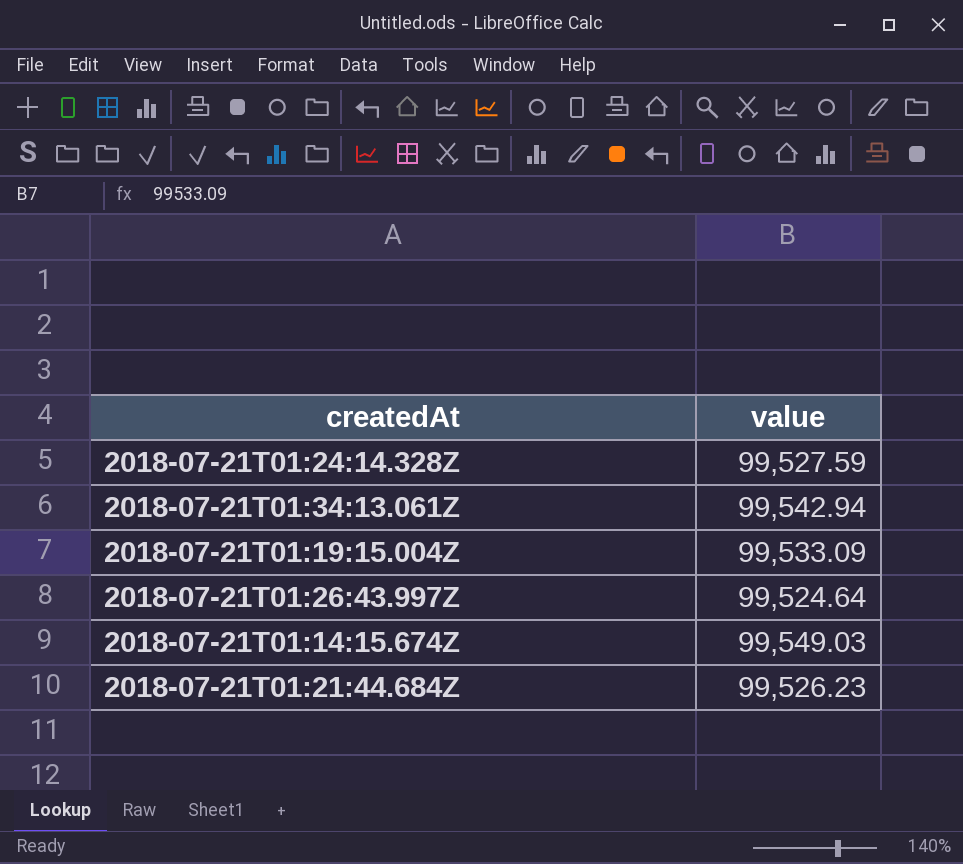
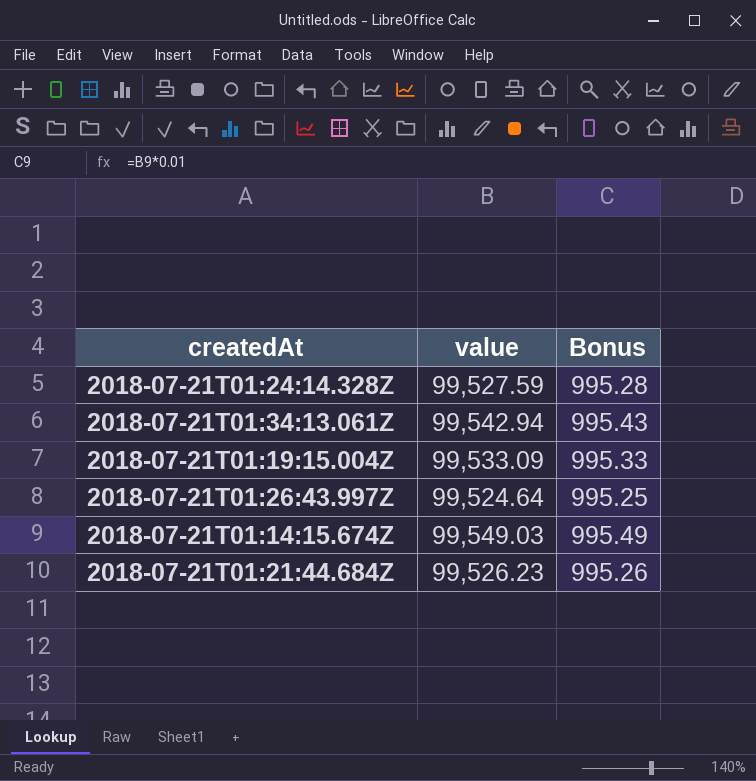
column Bonus | formula: none -> [value] * 0.01

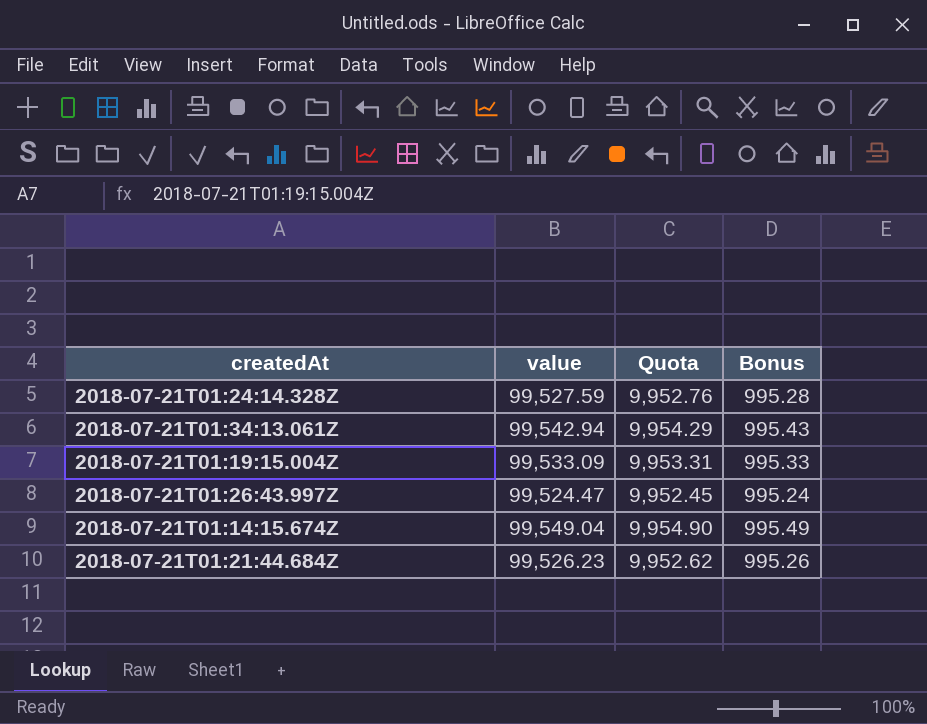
column Quota | formula: none -> [value] * 0.1
2018-07-21T01:26:43.997Z | value: 99,524.64 -> 99,524.47
2018-07-21T01:26:43.997Z | Bonus: 995.25 -> 995.24
2018-07-21T01:14:15.674Z | value: 99,549.03 -> 99,549.04

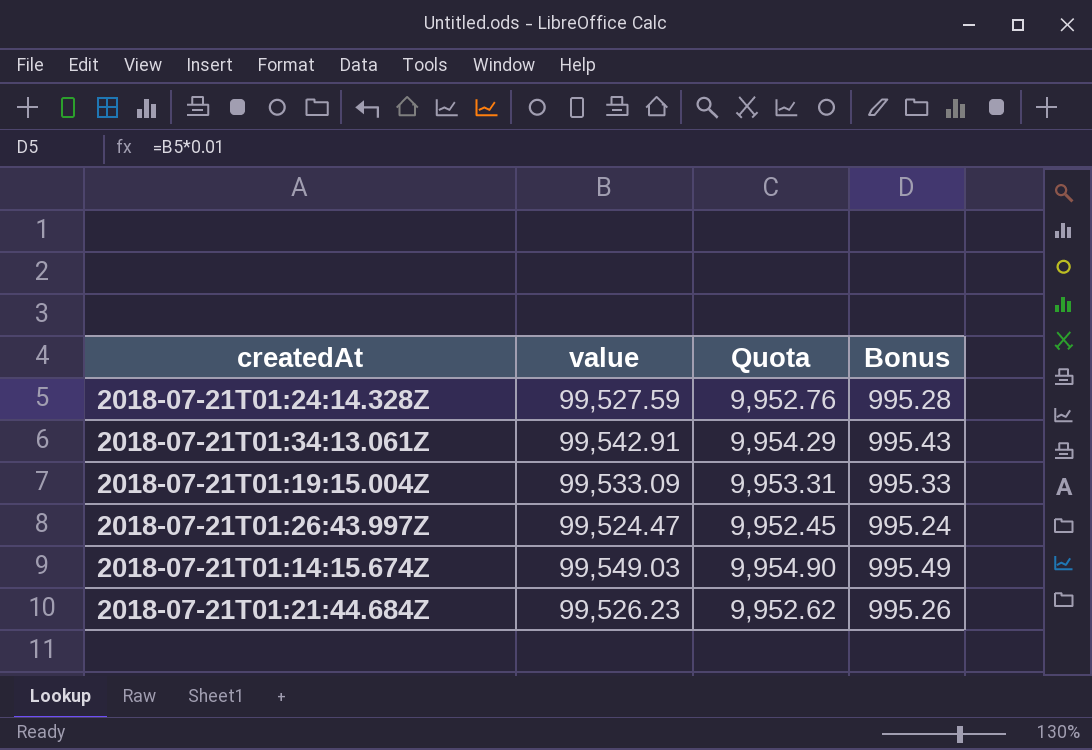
2018-07-21T01:34:13.061Z | value: 99,542.94 -> 99,542.91
2018-07-21T01:14:15.674Z | value: 99,549.04 -> 99,549.03

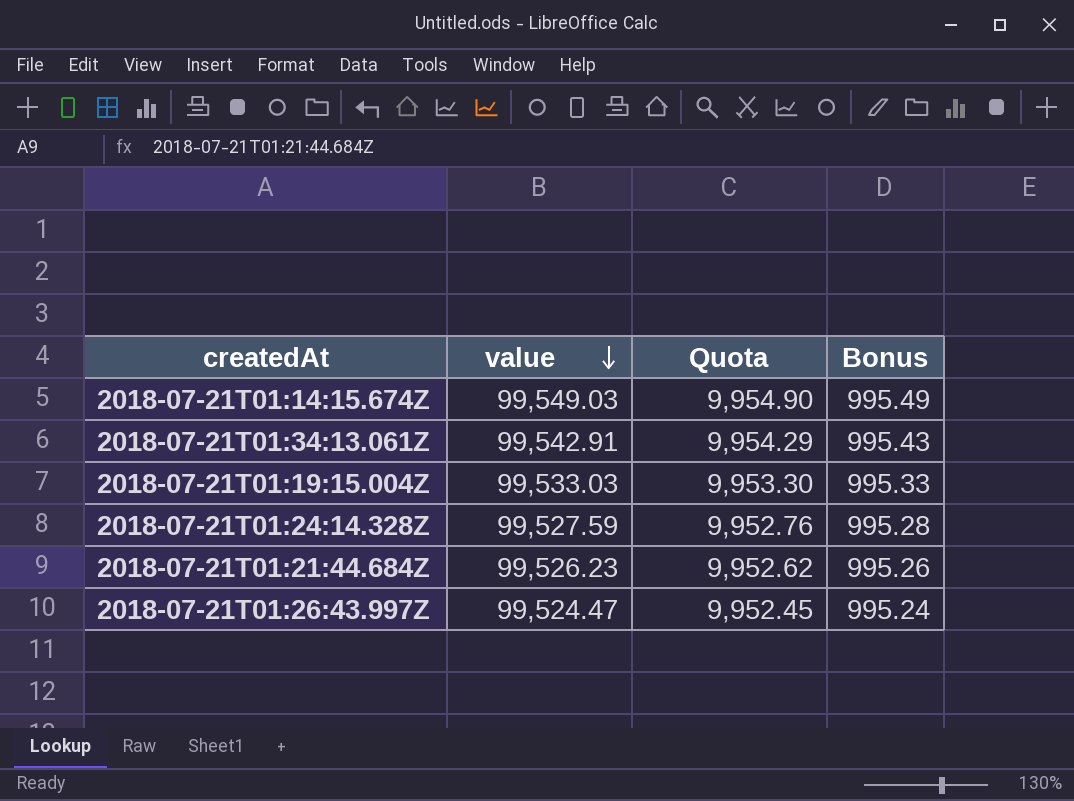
row order: none -> value descending
2018-07-21T01:19:15.004Z | value: 99,533.09 -> 99,533.03
2018-07-21T01:19:15.004Z | Quota: 9,953.31 -> 9,953.30

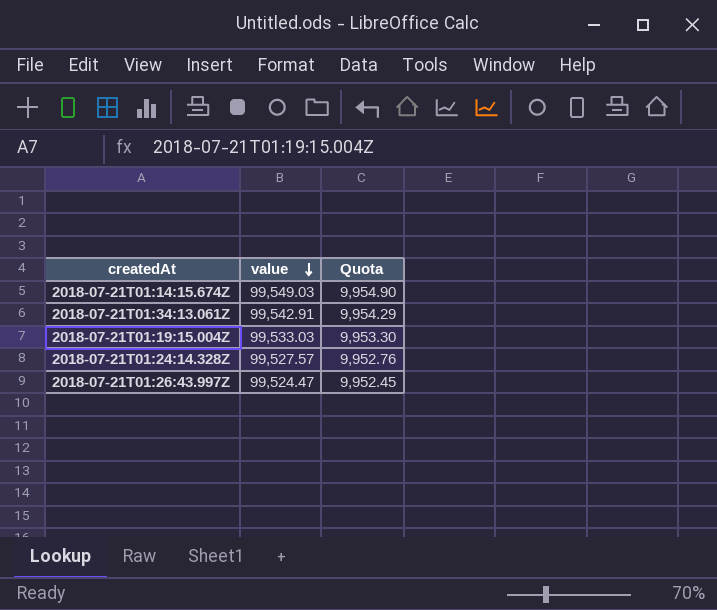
column Bonus | formula: [value] * 0.01 -> none
row 2018-07-21T01:21:44.684Z: 99,526.23 | 9,952.62 | 995.26 -> none
2018-07-21T01:24:14.328Z | value: 99,527.59 -> 99,527.57

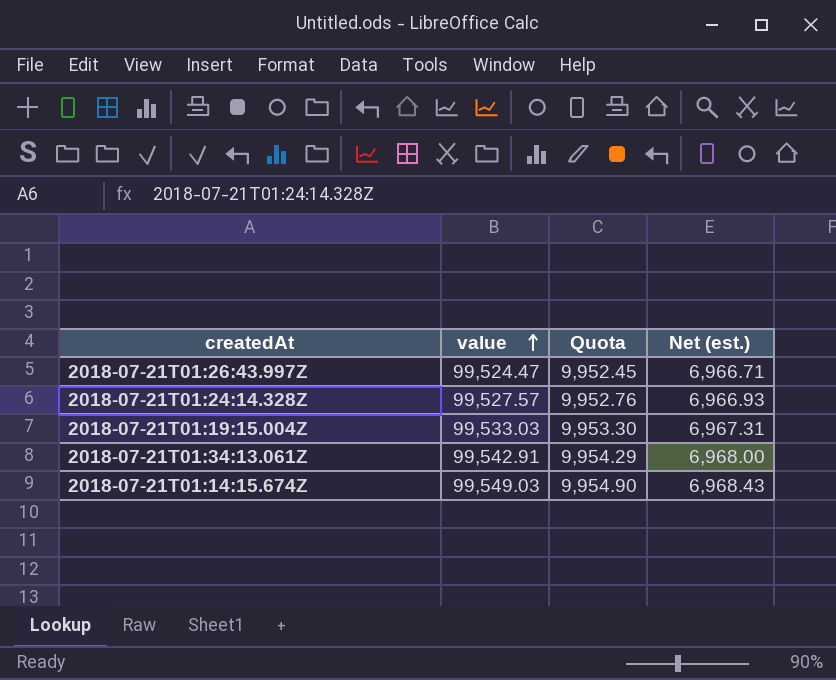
row order: value descending -> value ascending
column Net (est.) | formula: none -> [value] * 0.07

